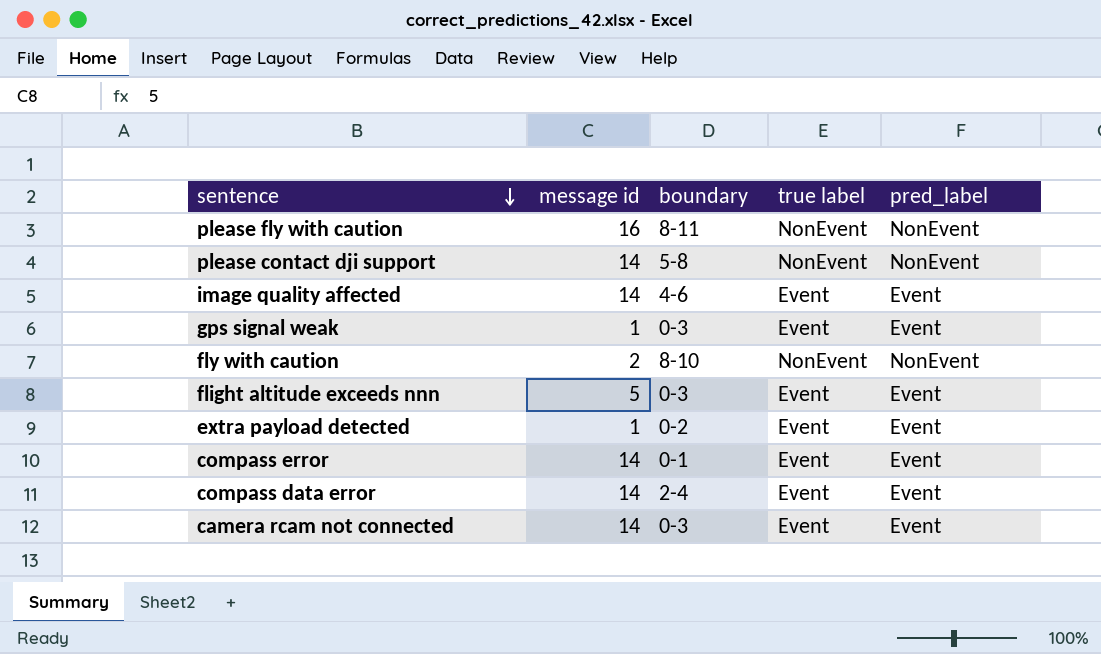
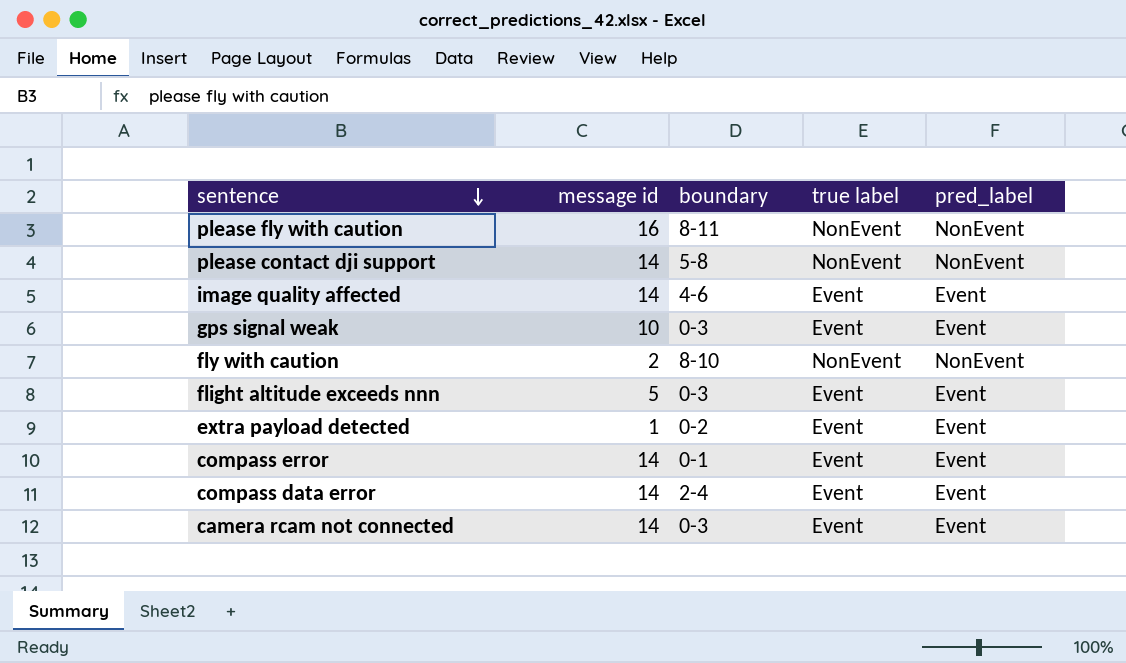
gps signal weak | message id: 1 -> 10

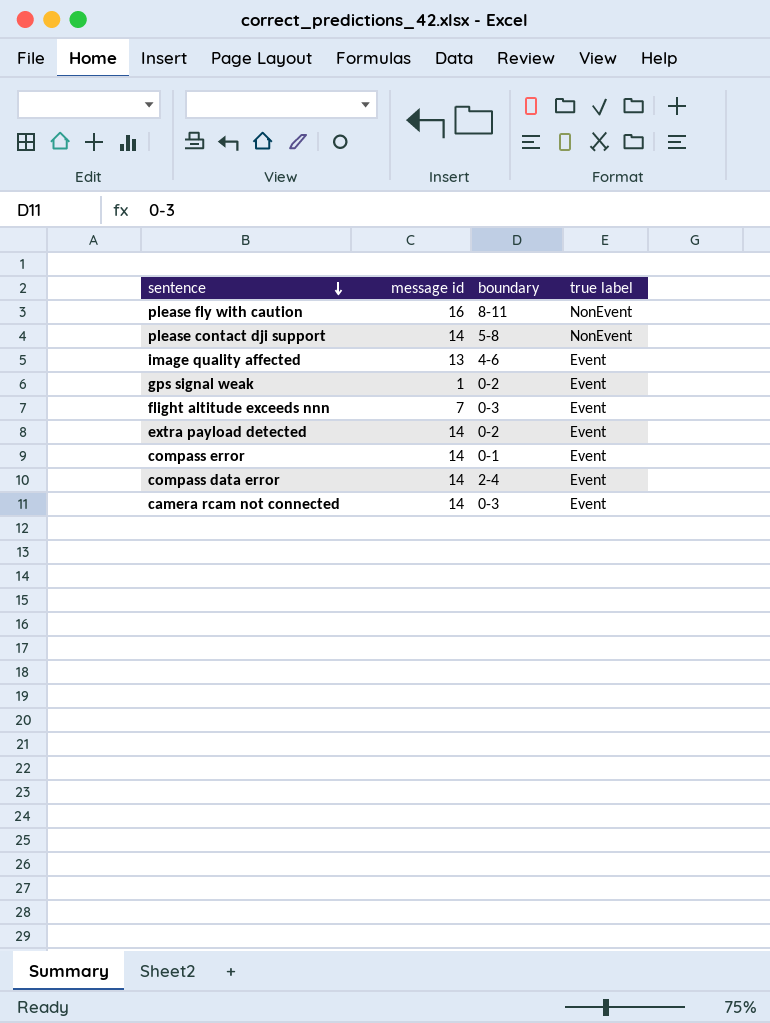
column pred_label | position: 5 -> none
row fly with caution: 2 | 8-10 | NonEvent | NonEvent -> none
image quality affected | message id: 14 -> 13
gps signal weak | message id: 10 -> 1
gps signal weak | boundary: 0-3 -> 0-2
flight altitude exceeds nnn | message id: 5 -> 7
extra payload detected | message id: 1 -> 14

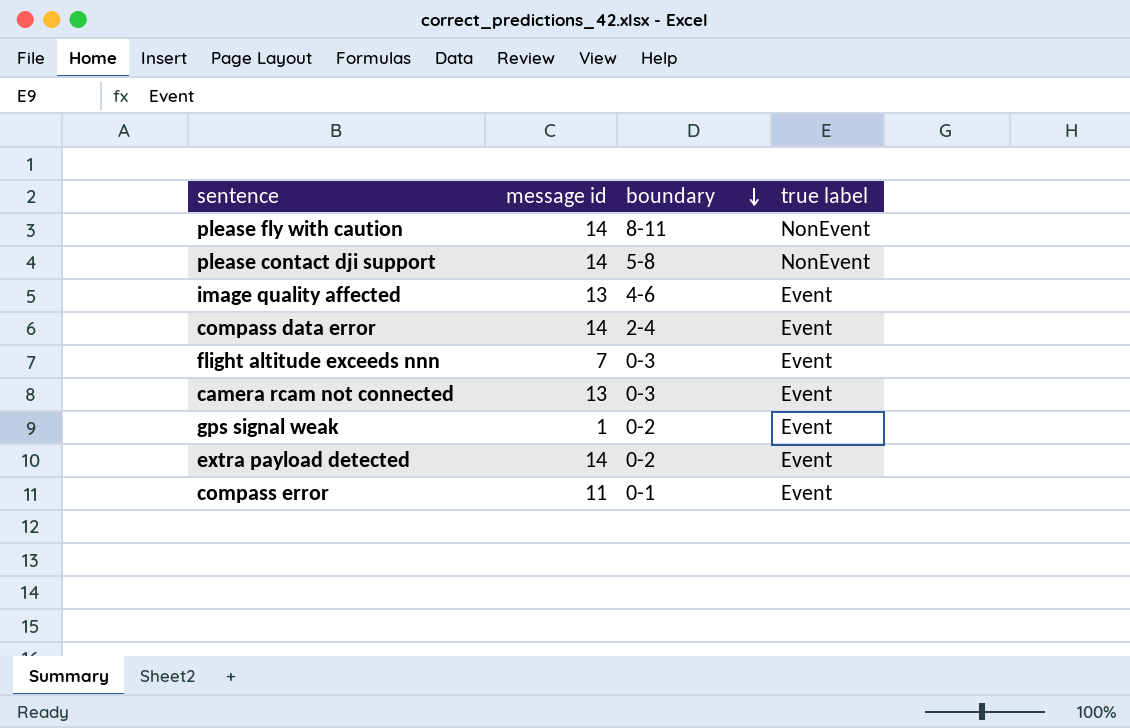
row order: sentence descending -> boundary descending
please fly with caution | message id: 16 -> 14
camera rcam not connected | message id: 14 -> 13
compass error | message id: 14 -> 11

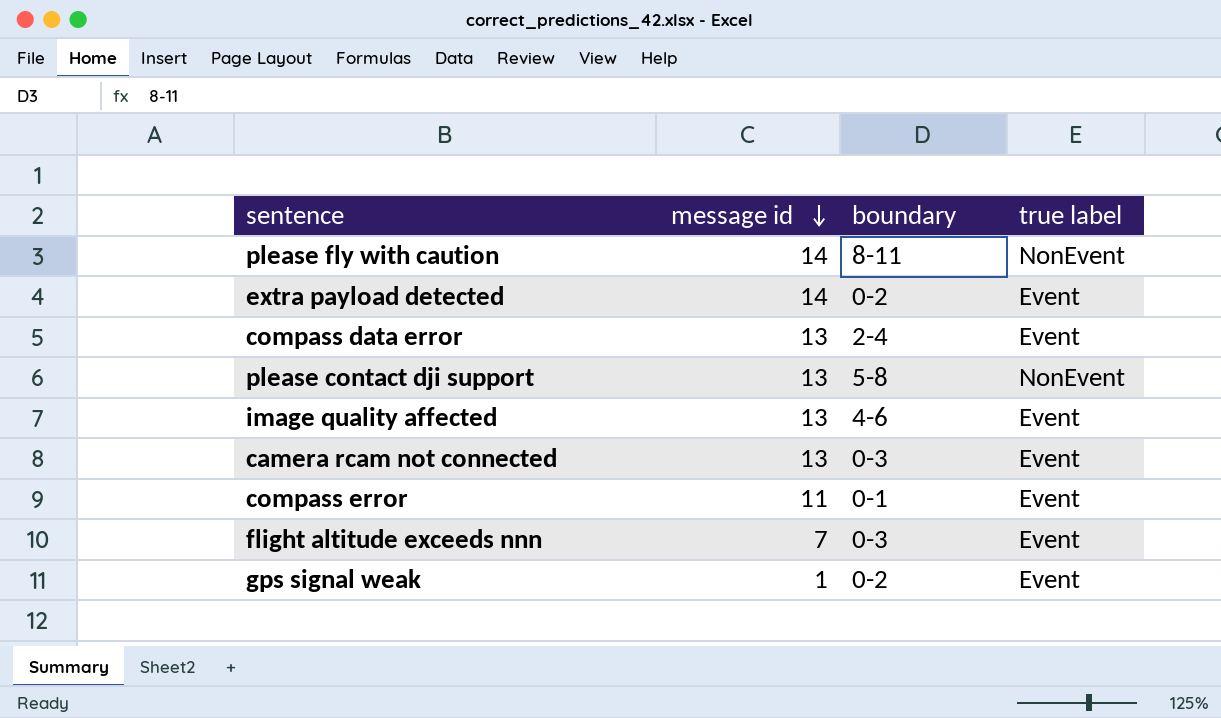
row order: boundary descending -> message id descending
compass data error | message id: 14 -> 13
please contact dji support | message id: 14 -> 13

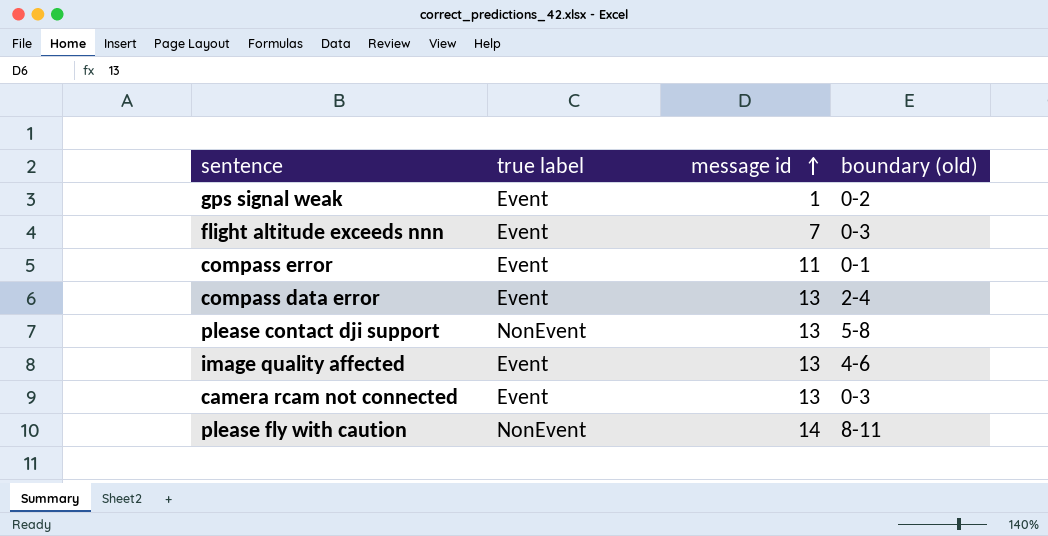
row order: message id descending -> message id ascending
column true label | position: 4 -> 2
column name: boundary -> boundary (old)
row extra payload detected: 14 | 0-2 | Event -> none

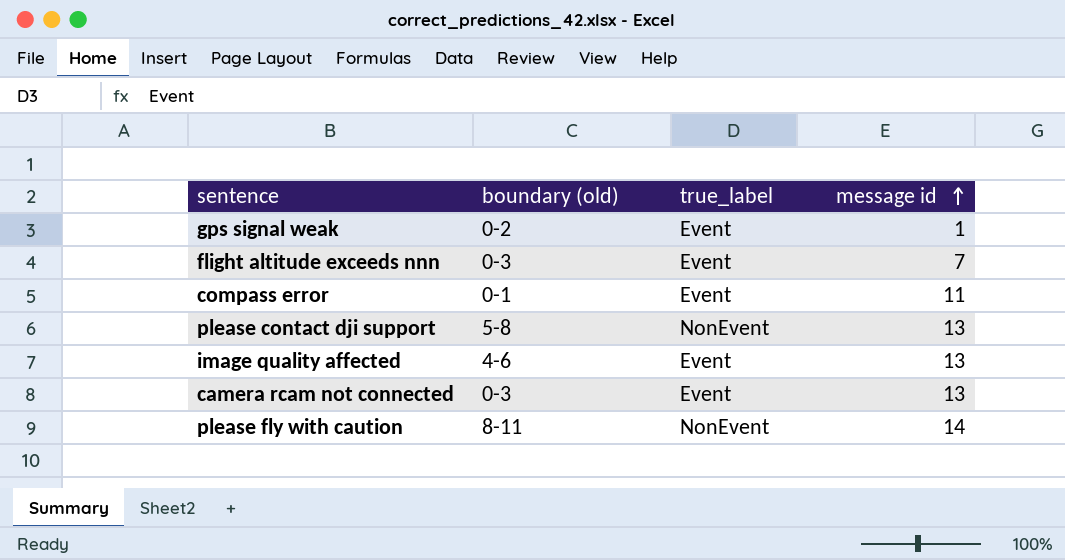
column boundary (old) | position: 4 -> 2
column name: true label -> true_label
row compass data error: Event | 13 | 2-4 -> none

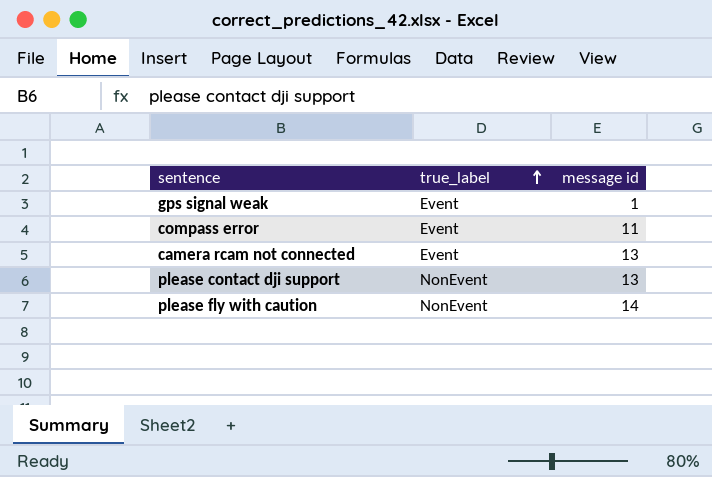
row order: message id ascending -> true_label ascending
column boundary (old) | position: 2 -> none
row flight altitude exceeds nnn: 0-3 | Event | 7 -> none
row image quality affected: 4-6 | Event | 13 -> none

